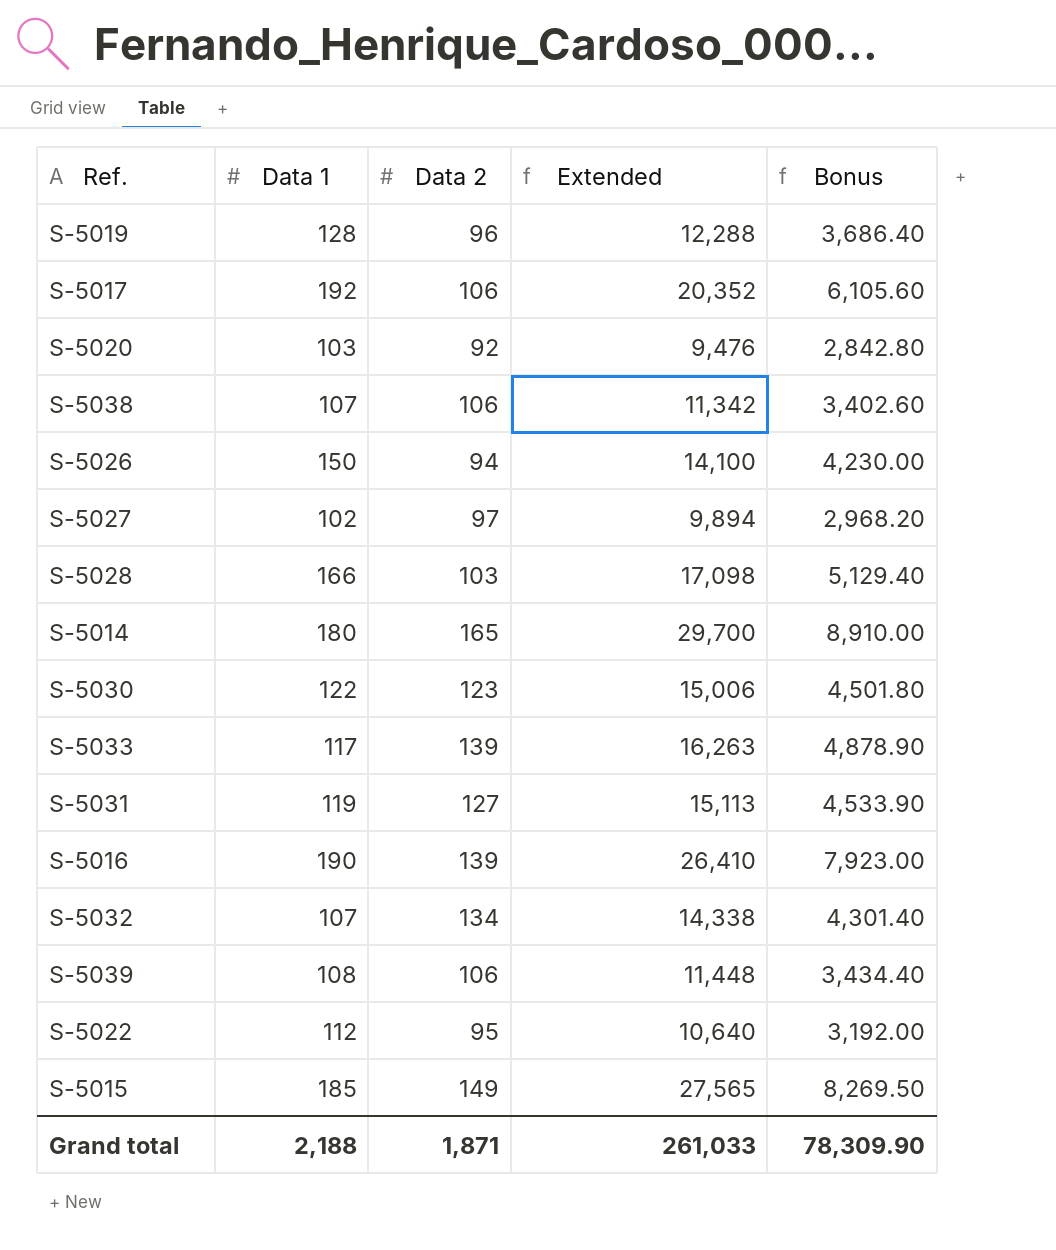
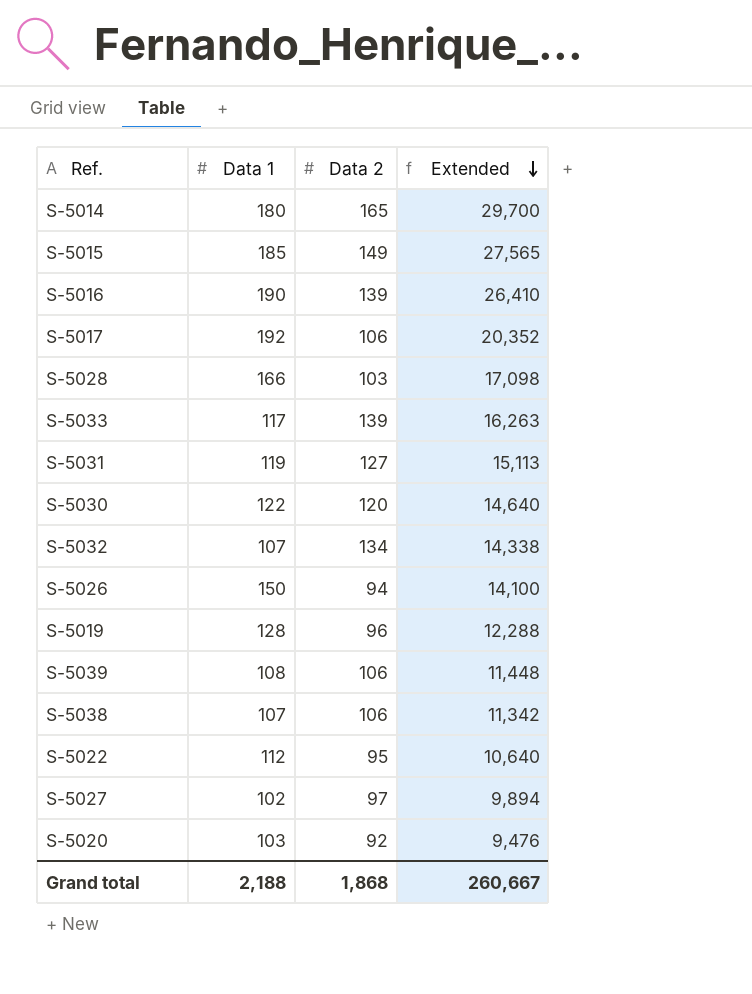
row order: none -> Extended descending
column Bonus | formula: [Extended] * 0.3 -> none
S-5030 | Data 2: 123 -> 120
S-5030 | Extended: 15,006 -> 14,640
Grand total | Data 2: 1,871 -> 1,868
Grand total | Extended: 261,033 -> 260,667

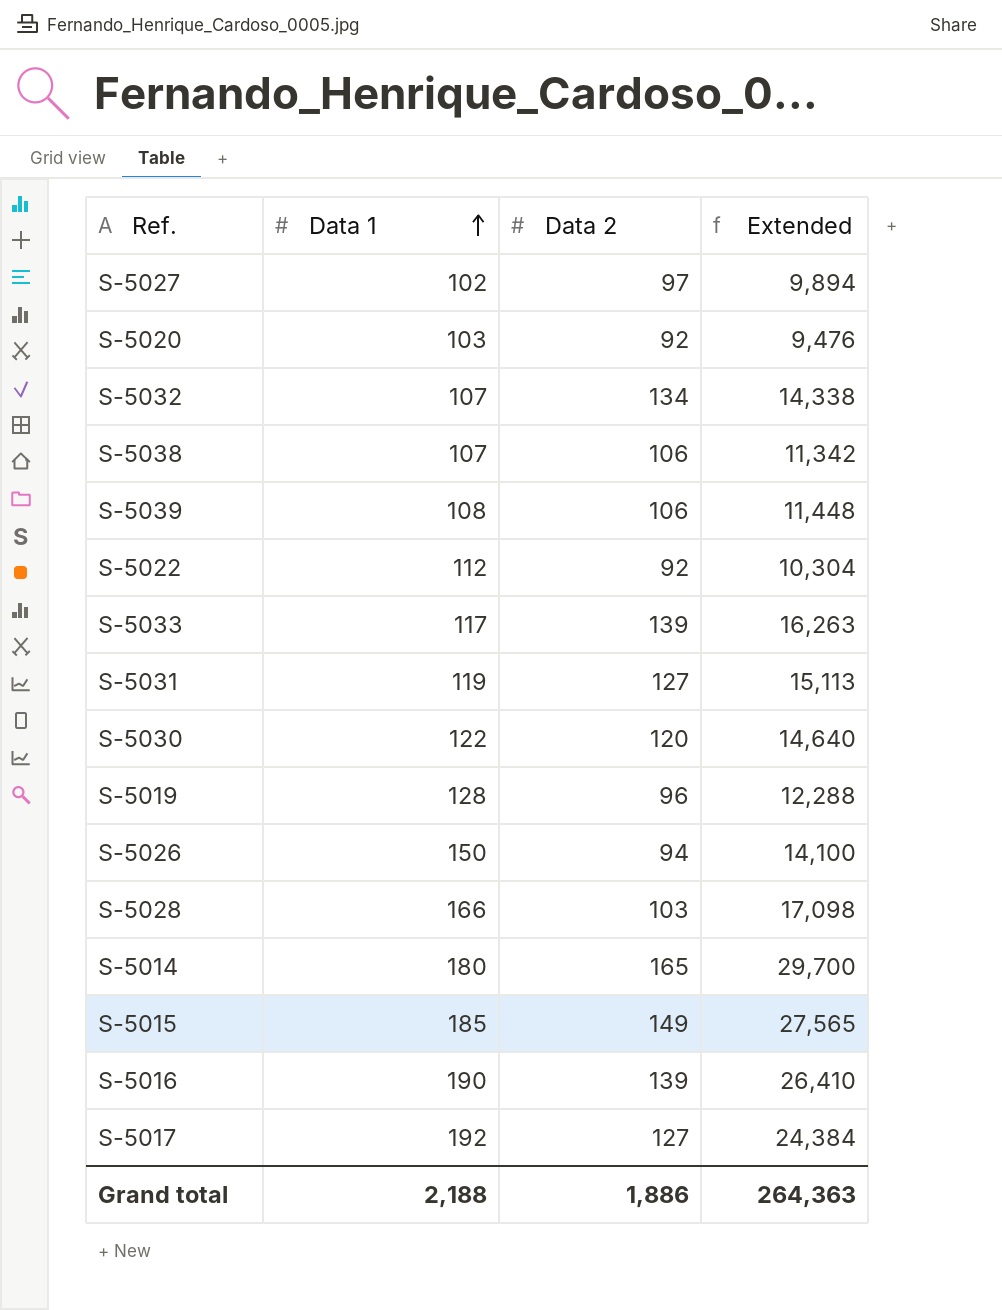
row order: Extended descending -> Data 1 ascending
S-5022 | Data 2: 95 -> 92
S-5022 | Extended: 10,640 -> 10,304
S-5017 | Data 2: 106 -> 127
S-5017 | Extended: 20,352 -> 24,384
Grand total | Data 2: 1,868 -> 1,886
Grand total | Extended: 260,667 -> 264,363

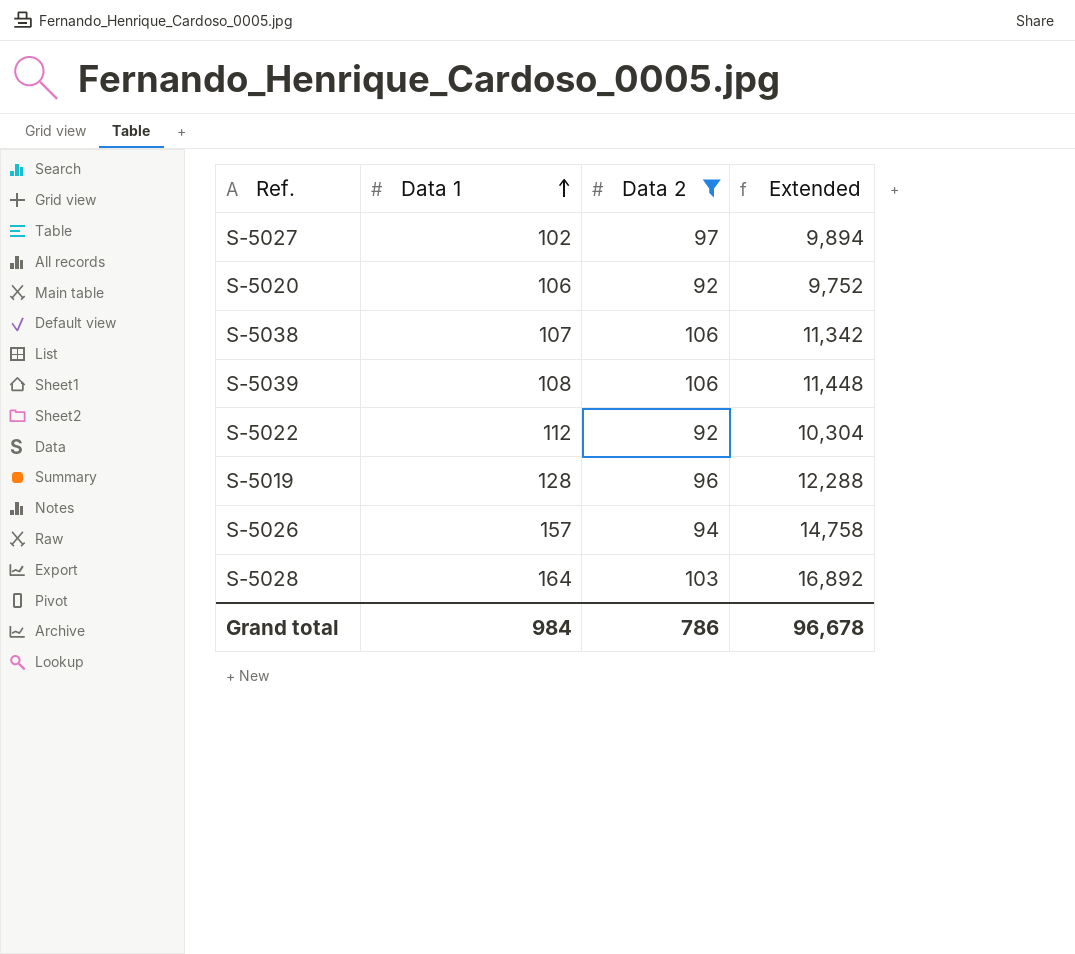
filter: none -> Data 2 <= 106
S-5020 | Data 1: 103 -> 106
S-5020 | Extended: 9,476 -> 9,752
S-5026 | Data 1: 150 -> 157
S-5026 | Extended: 14,100 -> 14,758
S-5028 | Data 1: 166 -> 164
S-5028 | Extended: 17,098 -> 16,892
Grand total | Data 1: 2,188 -> 984
Grand total | Data 2: 1,886 -> 786
Grand total | Extended: 264,363 -> 96,678

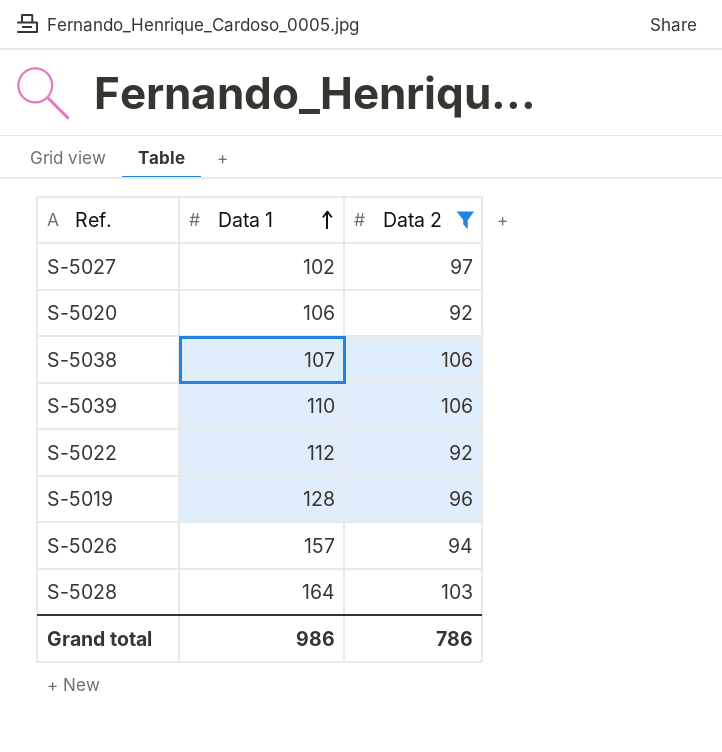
column Extended | formula: [Data 1] * [Data 2] -> none
S-5039 | Data 1: 108 -> 110
Grand total | Data 1: 984 -> 986

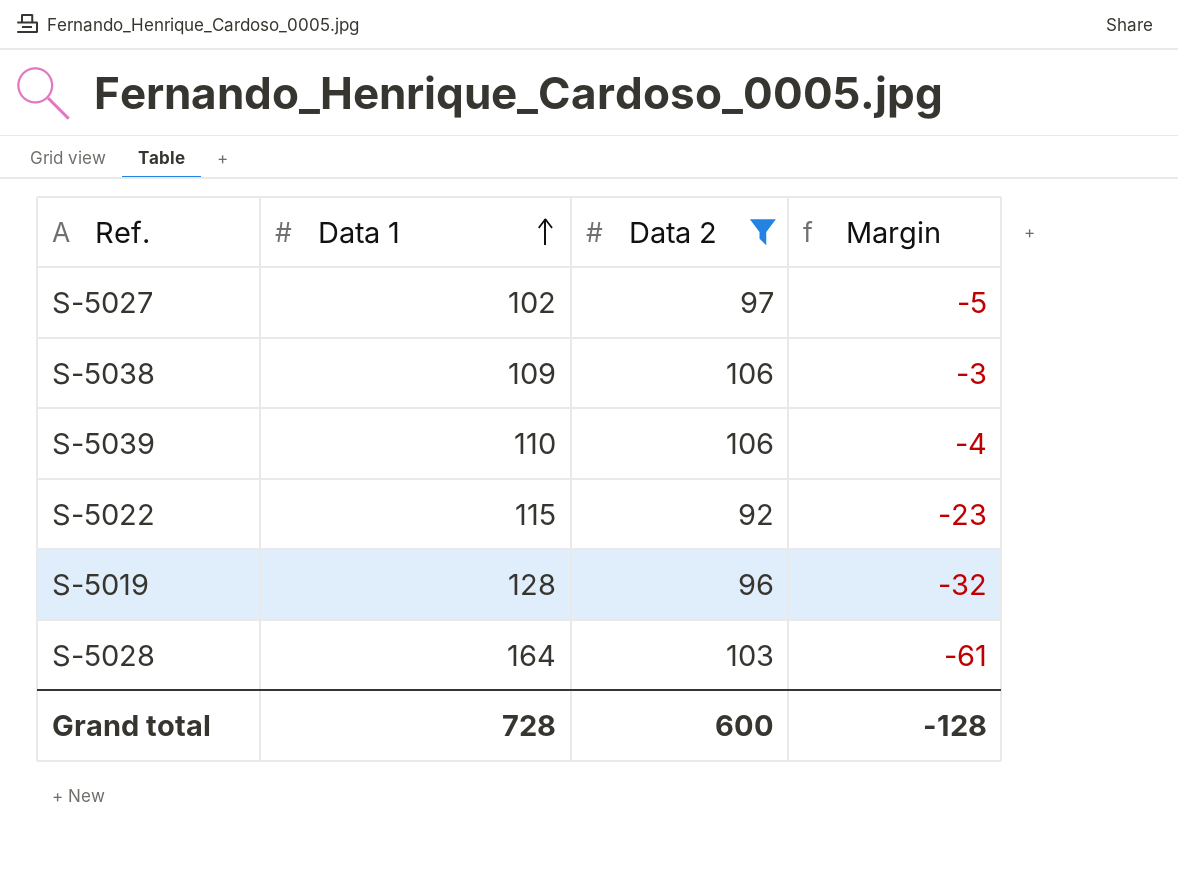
column Margin | formula: none -> [Data 2] - [Data 1]
row S-5020: 106 | 92 -> none
row S-5026: 157 | 94 -> none
S-5038 | Data 1: 107 -> 109
S-5022 | Data 1: 112 -> 115
Grand total | Data 1: 986 -> 728
Grand total | Data 2: 786 -> 600

